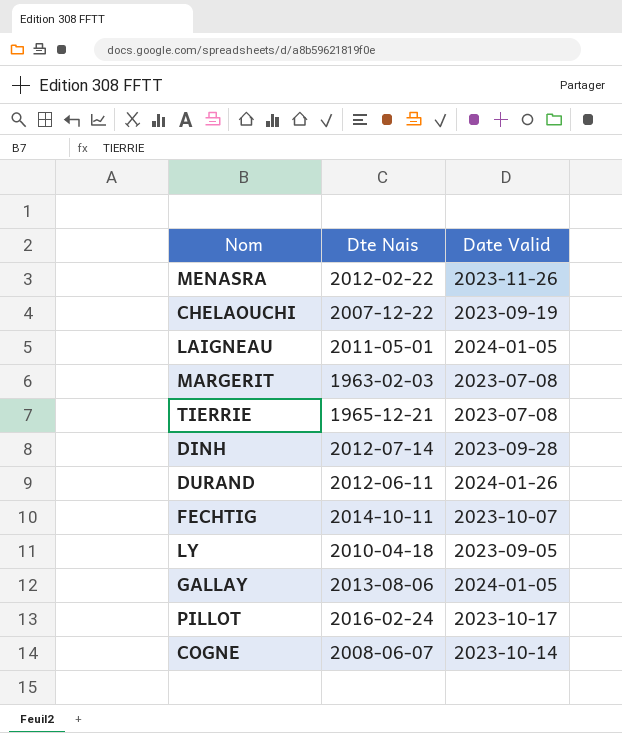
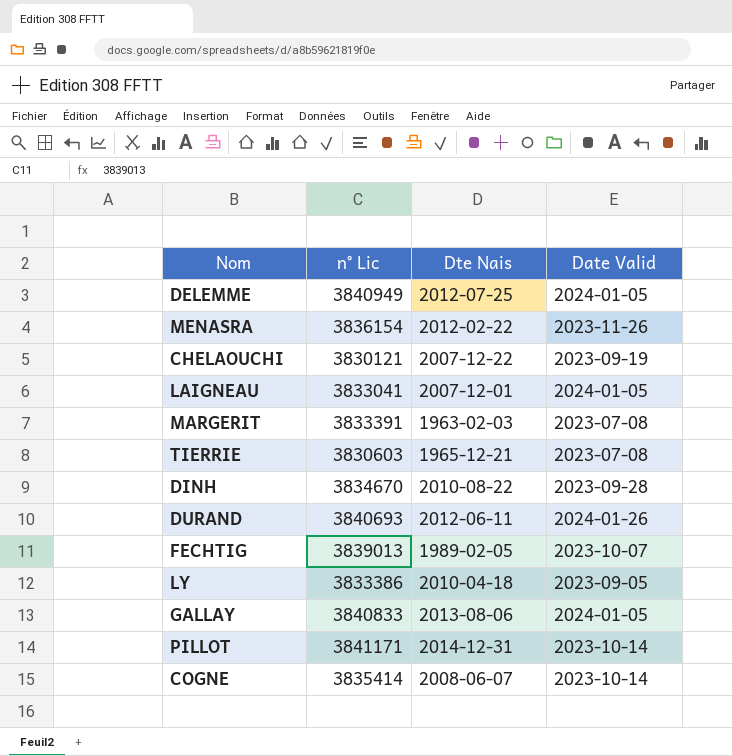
column n° Lic | position: none -> 2
row DELEMME: none -> 3840949 | 2012-07-25 | 2024-01-05
LAIGNEAU | Dte Nais: 2011-05-01 -> 2007-12-01
DINH | Dte Nais: 2012-07-14 -> 2010-08-22
FECHTIG | Dte Nais: 2014-10-11 -> 1989-02-05
PILLOT | Dte Nais: 2016-02-24 -> 2014-12-31
PILLOT | Date Valid: 2023-10-17 -> 2023-10-14

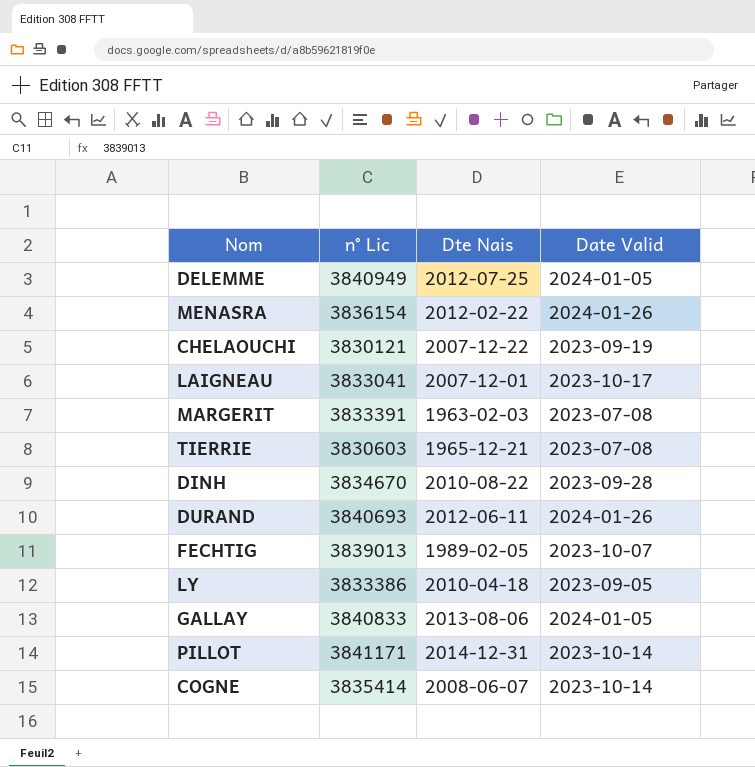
MENASRA | Date Valid: 2023-11-26 -> 2024-01-26
LAIGNEAU | Date Valid: 2024-01-05 -> 2023-10-17

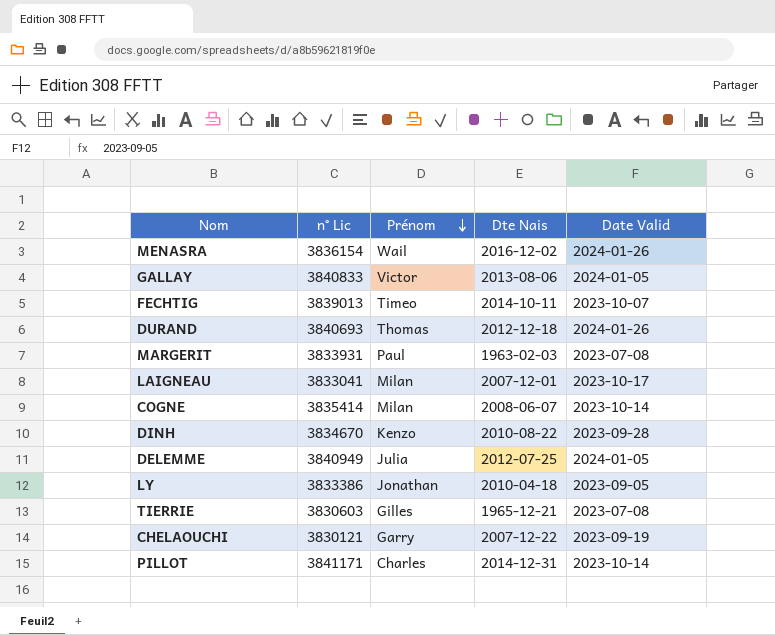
row order: none -> Prénom descending
column Prénom | position: none -> 3
MENASRA | Dte Nais: 2012-02-22 -> 2016-12-02
FECHTIG | Dte Nais: 1989-02-05 -> 2014-10-11
DURAND | Dte Nais: 2012-06-11 -> 2012-12-18
MARGERIT | n° Lic: 3833391 -> 3833931

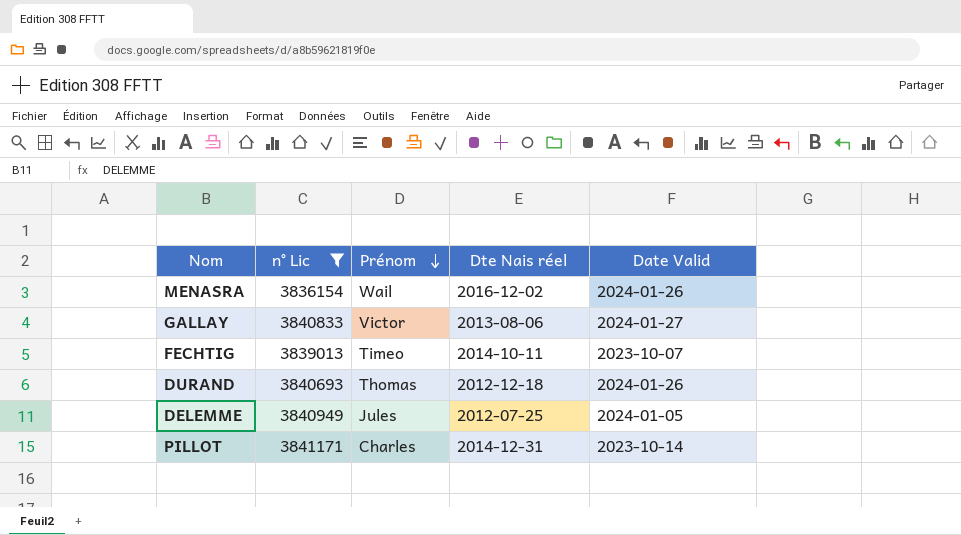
filter: none -> n° Lic >= 3836154
column name: Dte Nais -> Dte Nais réel
GALLAY | Date Valid: 2024-01-05 -> 2024-01-27
DELEMME | Prénom: Julia -> Jules

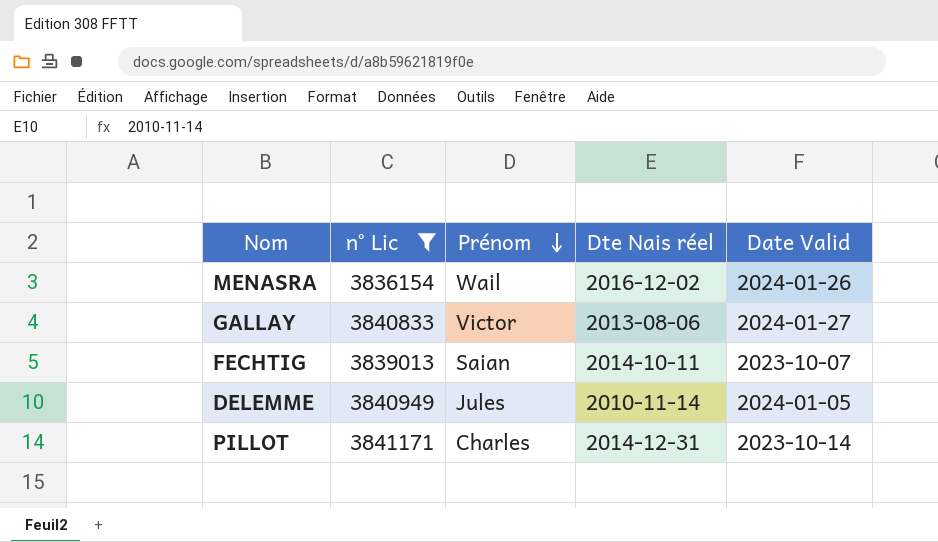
row DURAND: 3840693 | Thomas | 2012-12-18 | 2024-01-26 -> none
FECHTIG | Prénom: Timeo -> Saian
DELEMME | Dte Nais réel: 2012-07-25 -> 2010-11-14

